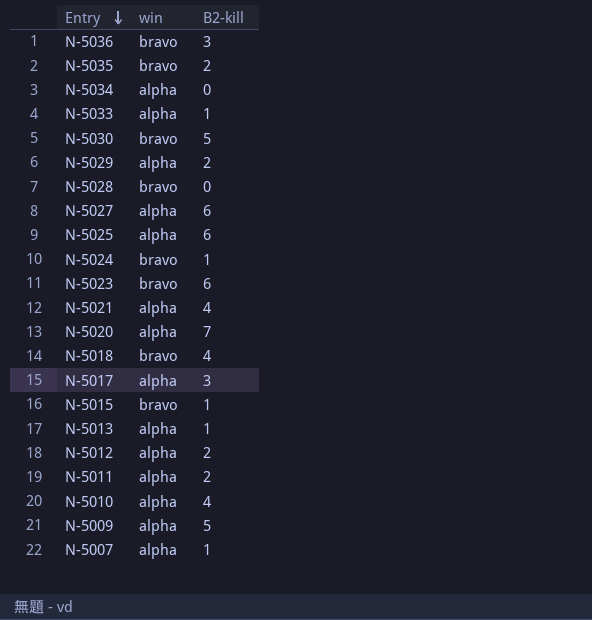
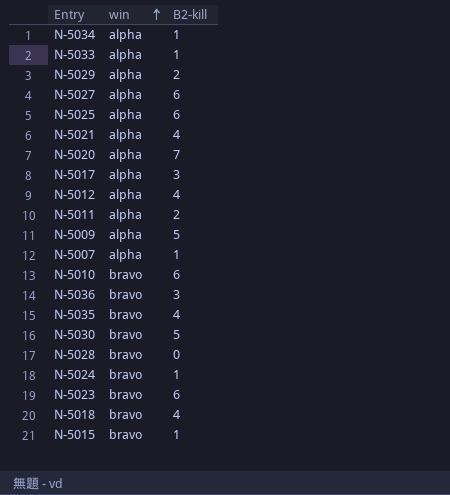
row order: Entry descending -> win ascending
row N-5013: alpha | 1 -> none
N-5034 | B2-kill: 0 -> 1
N-5012 | B2-kill: 2 -> 4
N-5010 | win: alpha -> bravo
N-5010 | B2-kill: 4 -> 6
N-5035 | B2-kill: 2 -> 4

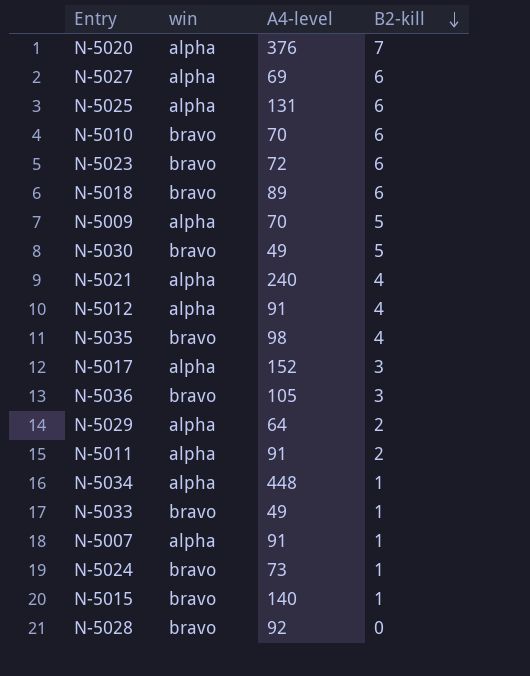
row order: win ascending -> B2-kill descending
column A4-level | position: none -> 3
N-5018 | B2-kill: 4 -> 6
N-5033 | win: alpha -> bravo

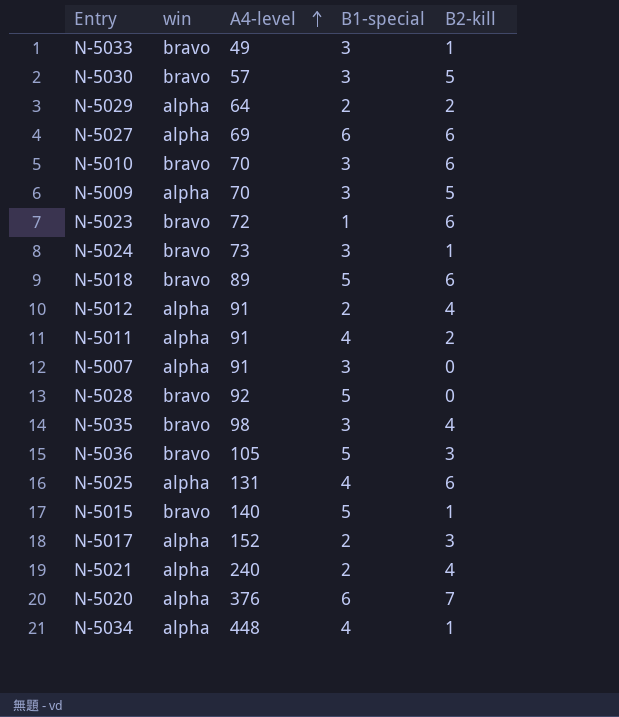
row order: B2-kill descending -> A4-level ascending
column B1-special | position: none -> 4
N-5030 | A4-level: 49 -> 57
N-5007 | B2-kill: 1 -> 0

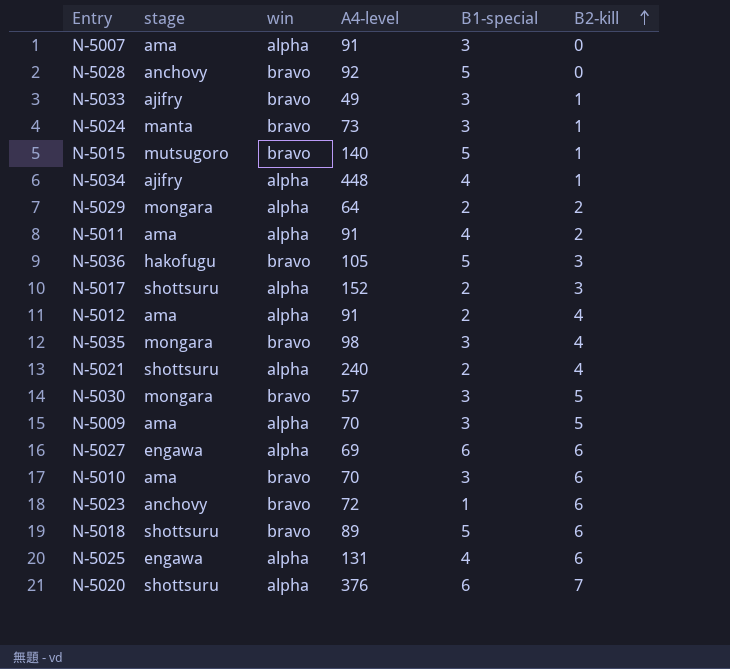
row order: A4-level ascending -> B2-kill ascending
column stage | position: none -> 2

